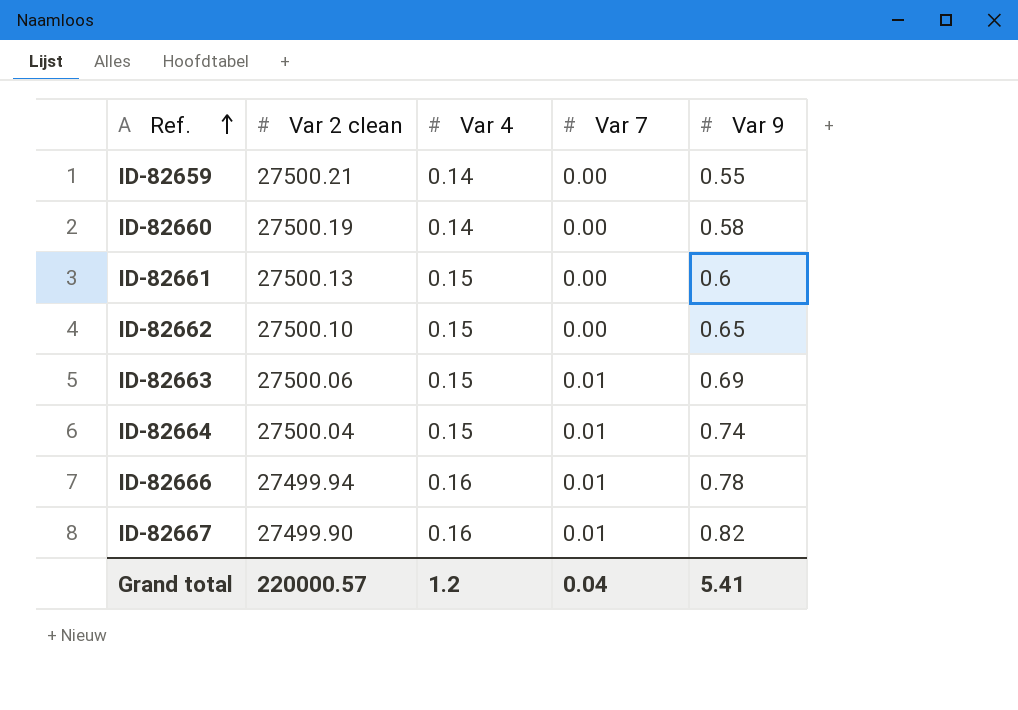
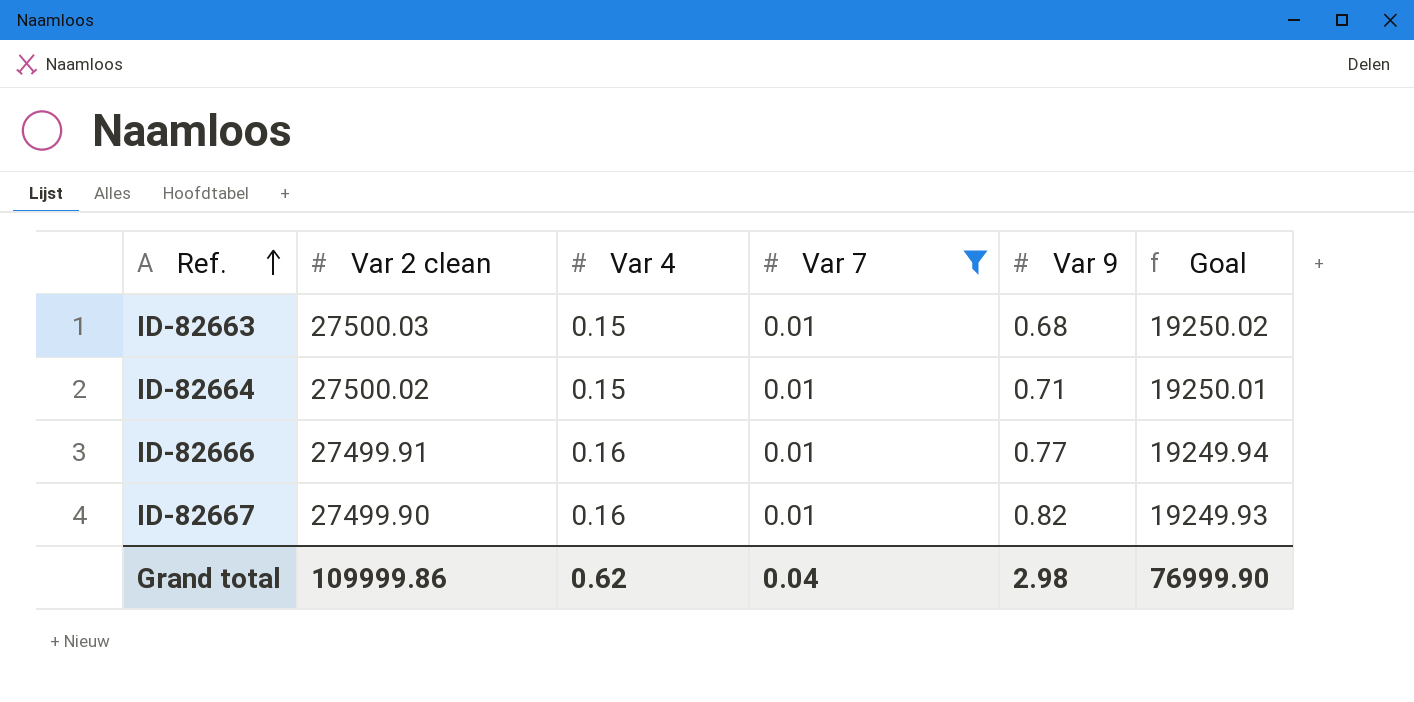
filter: none -> Var 7 = 0.01
column Goal | formula: none -> [Var 2 clean] * 0.7
ID-82663 | Var 2 clean: 27500.06 -> 27500.03
ID-82663 | Var 9: 0.69 -> 0.68
ID-82664 | Var 2 clean: 27500.04 -> 27500.02
ID-82664 | Var 9: 0.74 -> 0.71
ID-82666 | Var 2 clean: 27499.94 -> 27499.91
ID-82666 | Var 9: 0.78 -> 0.77
Grand total | Var 2 clean: 220000.57 -> 109999.86
Grand total | Var 4: 1.2 -> 0.62
Grand total | Var 9: 5.41 -> 2.98

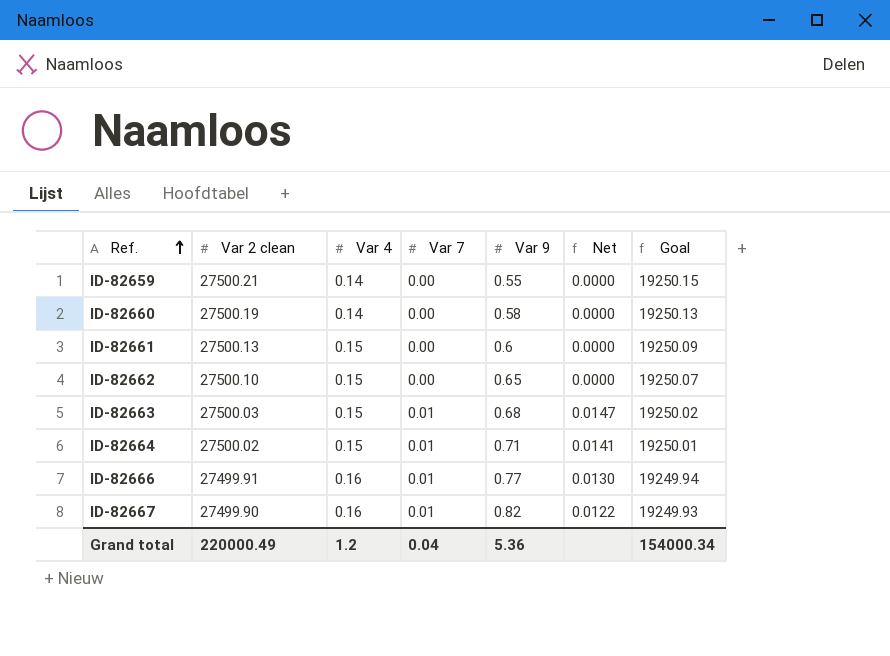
filter: Var 7 = 0.01 -> none
column Net | formula: none -> [Var 7] / [Var 9]
Grand total | Var 2 clean: 109999.86 -> 220000.49
Grand total | Var 4: 0.62 -> 1.2
Grand total | Var 9: 2.98 -> 5.36
Grand total | Goal: 76999.90 -> 154000.34

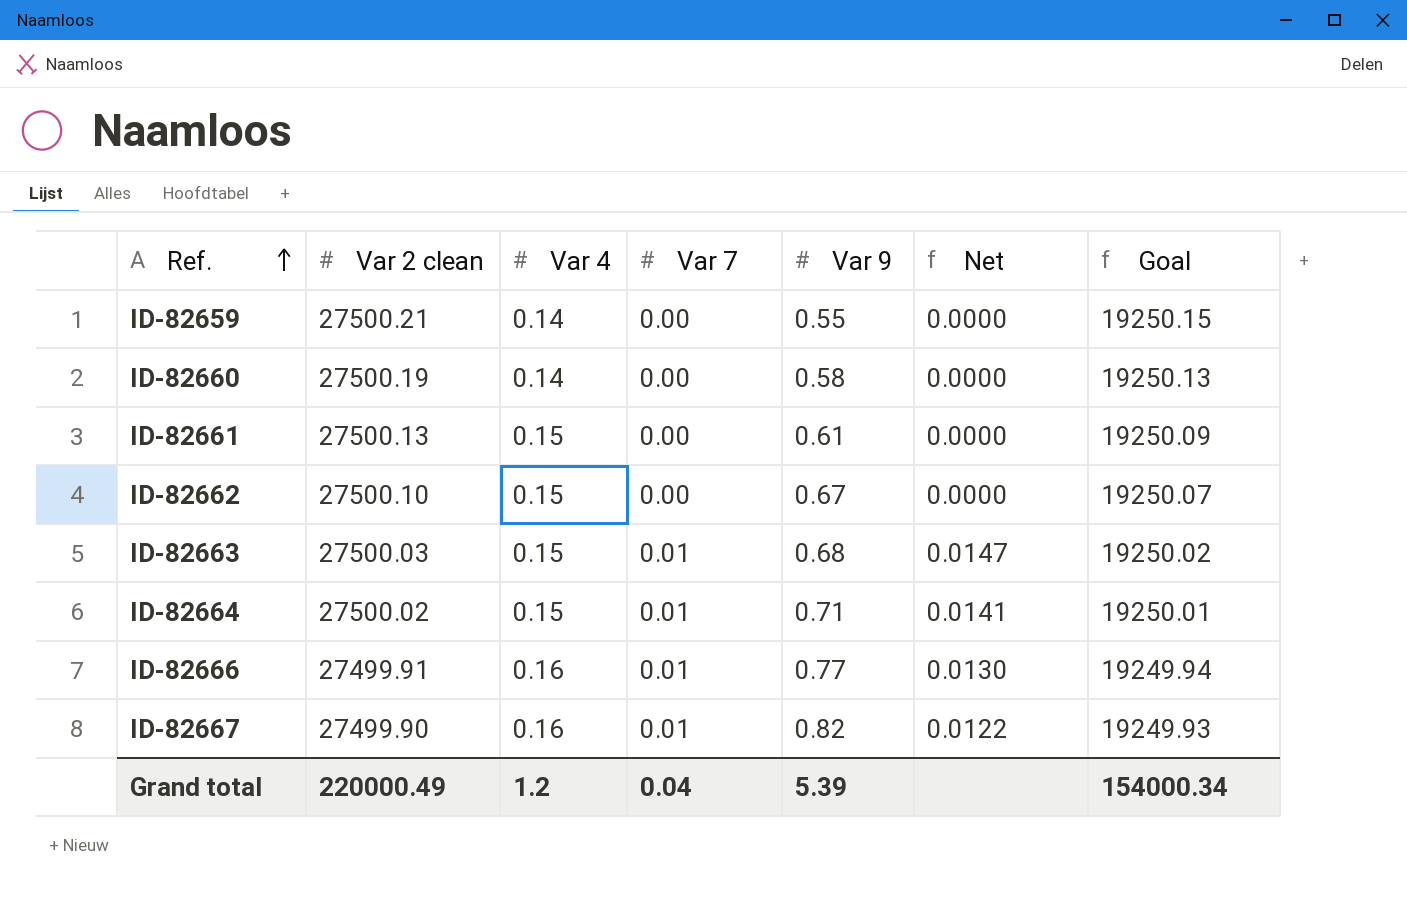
ID-82661 | Var 9: 0.6 -> 0.61
ID-82662 | Var 9: 0.65 -> 0.67
Grand total | Var 9: 5.36 -> 5.39

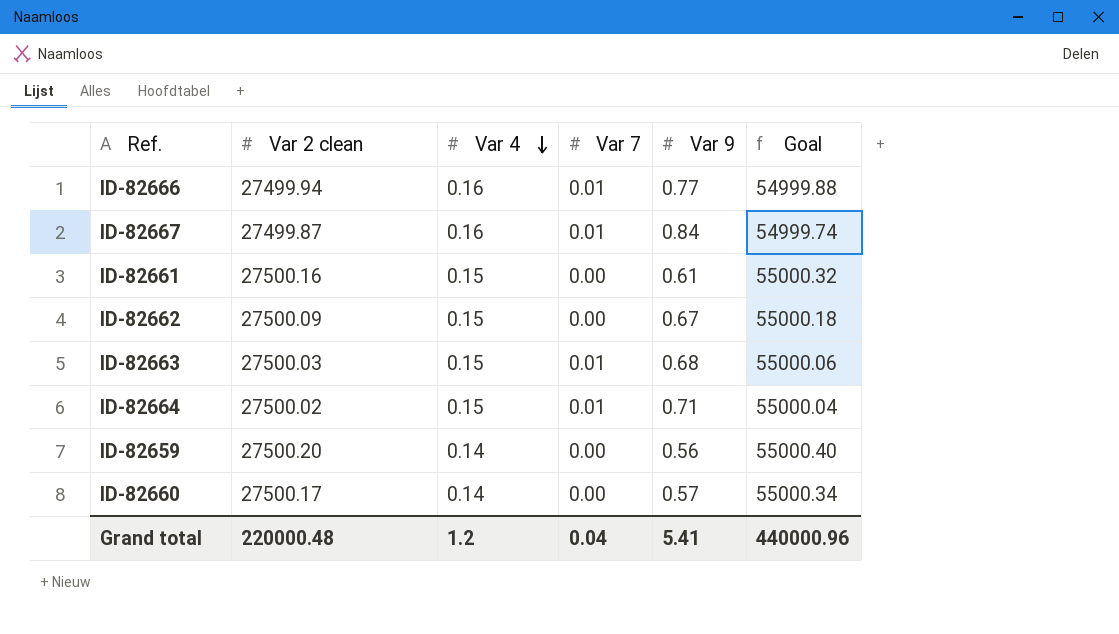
row order: Ref. ascending -> Var 4 descending
column Net | formula: [Var 7] / [Var 9] -> none
column Goal | formula: [Var 2 clean] * 0.7 -> [Var 2 clean] * 2
ID-82666 | Var 2 clean: 27499.91 -> 27499.94
ID-82667 | Var 2 clean: 27499.90 -> 27499.87
ID-82667 | Var 9: 0.82 -> 0.84
ID-82661 | Var 2 clean: 27500.13 -> 27500.16
ID-82662 | Var 2 clean: 27500.10 -> 27500.09
ID-82659 | Var 2 clean: 27500.21 -> 27500.20
ID-82659 | Var 9: 0.55 -> 0.56
ID-82660 | Var 2 clean: 27500.19 -> 27500.17
ID-82660 | Var 9: 0.58 -> 0.57
Grand total | Var 2 clean: 220000.49 -> 220000.48
Grand total | Var 9: 5.39 -> 5.41
Grand total | Goal: 154000.34 -> 440000.96

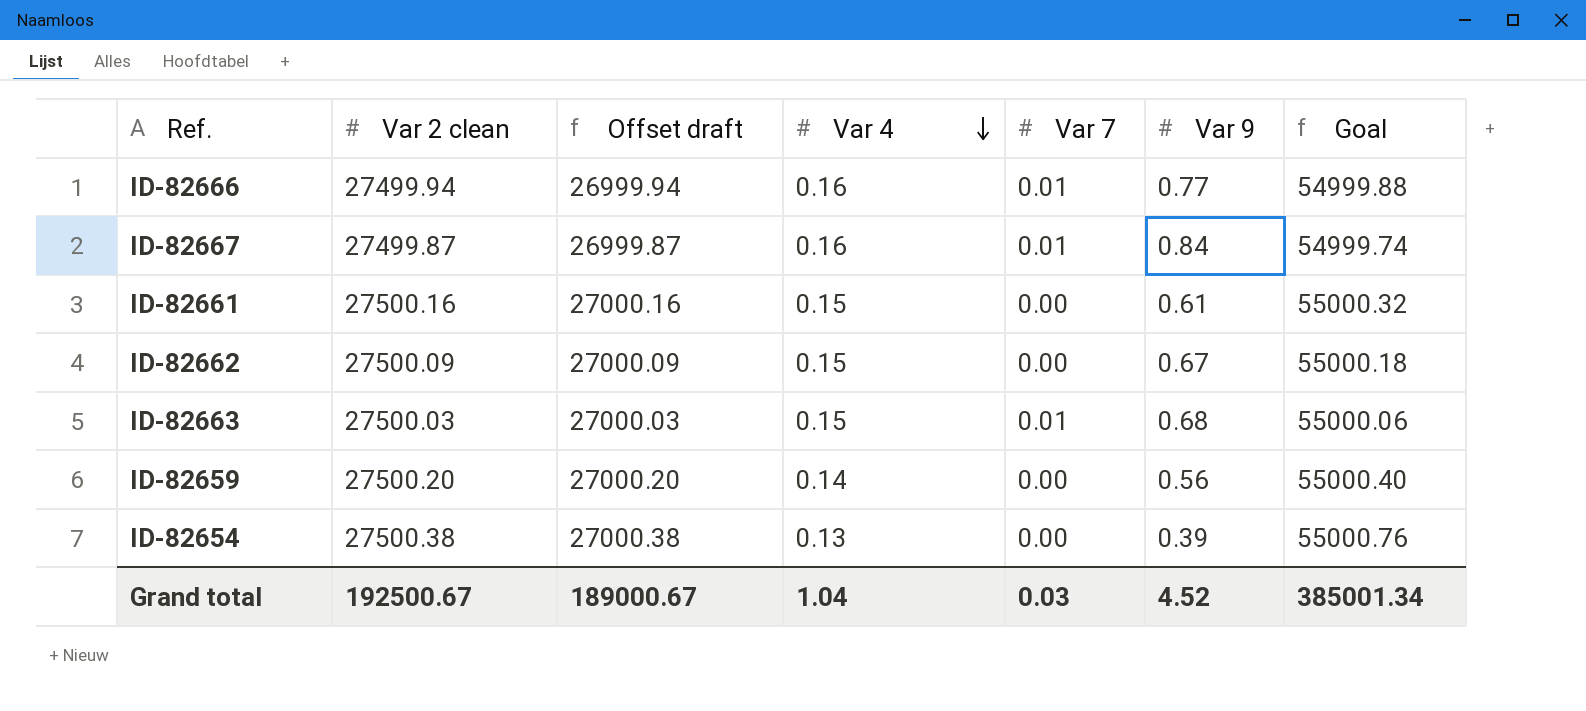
column Offset draft | formula: none -> [Var 2 clean] - 500
row ID-82664: 27500.02 | 0.15 | 0.01 | 0.71 | 55000.04 -> none
row ID-82660: 27500.17 | 0.14 | 0.00 | 0.57 | 55000.34 -> none
row ID-82654: none -> 27500.38 | 27000.38 | 0.13 | 0.00 | 0.39 | 55000.76
Grand total | Var 2 clean: 220000.48 -> 192500.67
Grand total | Var 4: 1.2 -> 1.04
Grand total | Var 7: 0.04 -> 0.03
Grand total | Var 9: 5.41 -> 4.52
Grand total | Goal: 440000.96 -> 385001.34

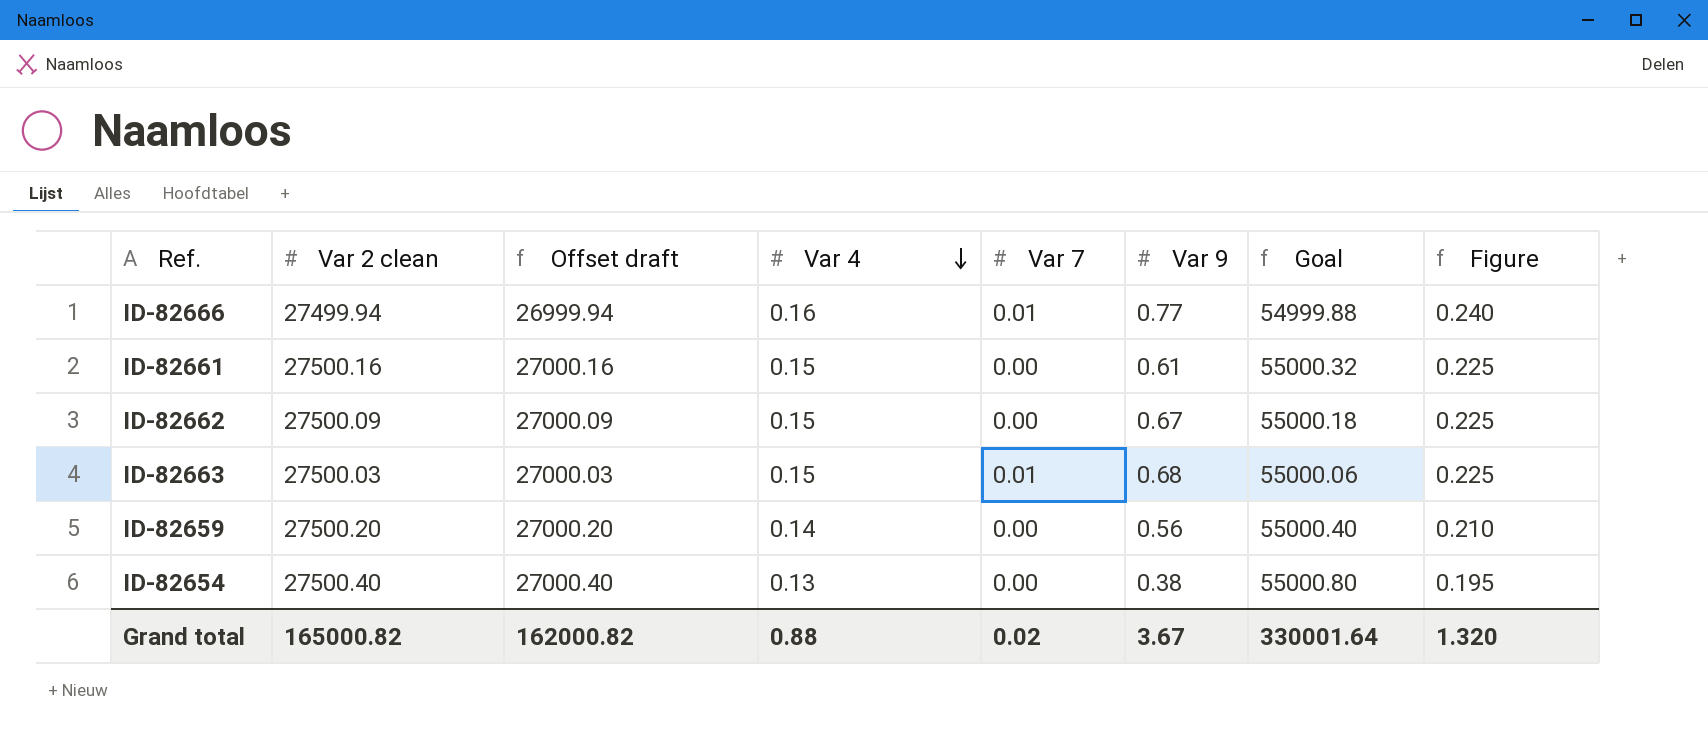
column Figure | formula: none -> [Var 4] * 1.5
row ID-82667: 27499.87 | 26999.87 | 0.16 | 0.01 | 0.84 | 54999.74 -> none
ID-82654 | Var 2 clean: 27500.38 -> 27500.40
ID-82654 | Offset draft: 27000.38 -> 27000.40
ID-82654 | Var 9: 0.39 -> 0.38
ID-82654 | Goal: 55000.76 -> 55000.80
Grand total | Var 2 clean: 192500.67 -> 165000.82
Grand total | Offset draft: 189000.67 -> 162000.82
Grand total | Var 4: 1.04 -> 0.88
Grand total | Var 7: 0.03 -> 0.02
Grand total | Var 9: 4.52 -> 3.67
Grand total | Goal: 385001.34 -> 330001.64

